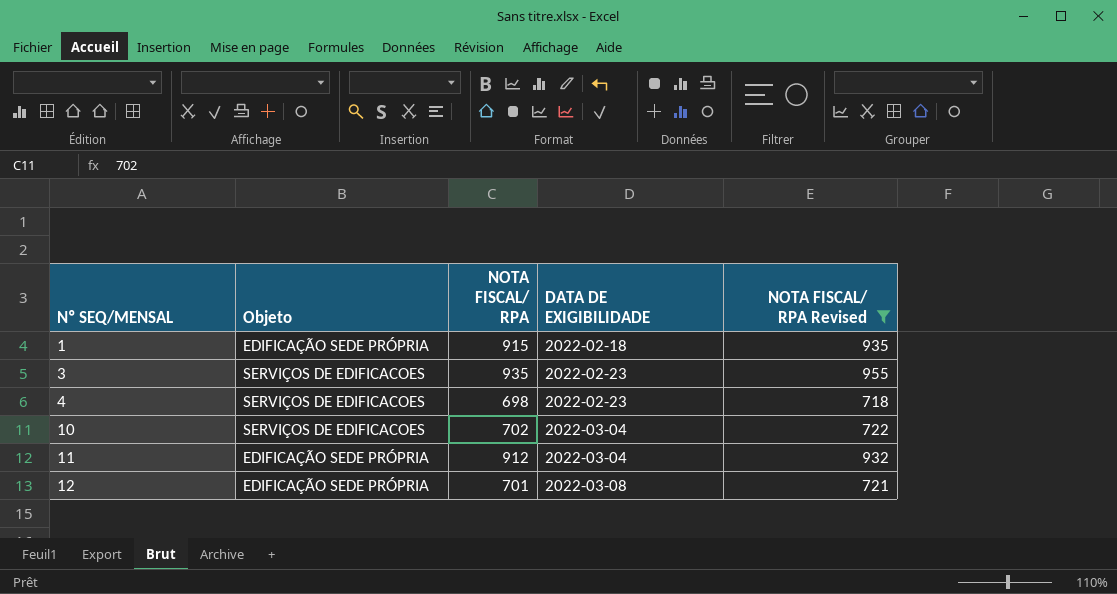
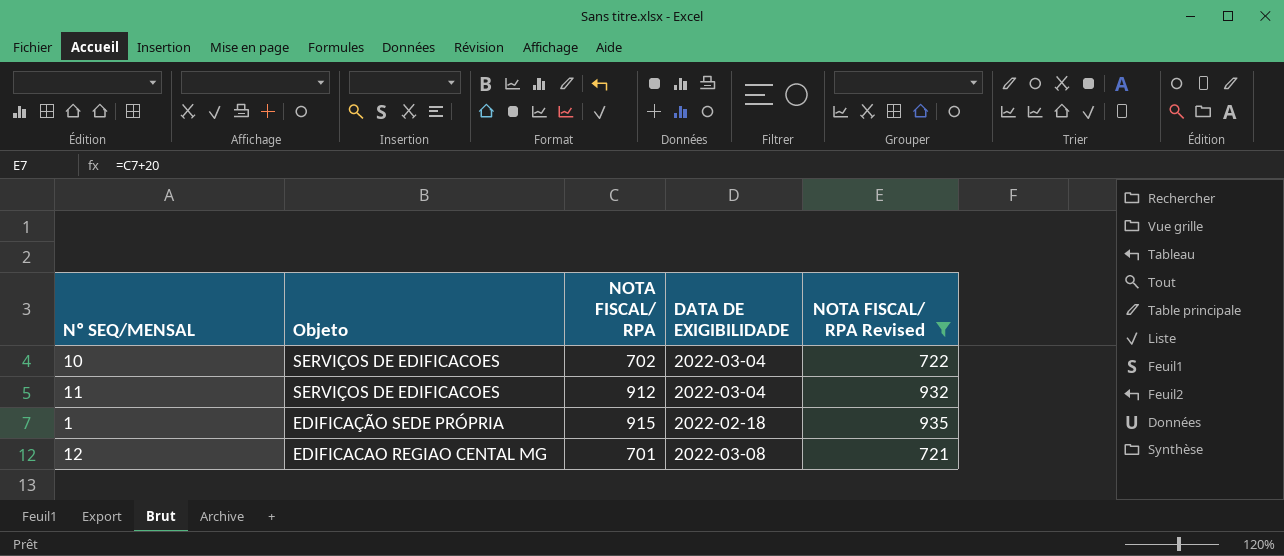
row order: Nº SEQ/MENSAL ascending -> Objeto descending
row 3: SERVIÇOS DE EDIFICACOES | 935 | 2022-02-23 | 955 -> none
row 4: SERVIÇOS DE EDIFICACOES | 698 | 2022-02-23 | 718 -> none
11 | Objeto: EDIFICAÇÃO SEDE PRÓPRIA -> SERVIÇOS DE EDIFICACOES
12 | Objeto: EDIFICAÇÃO SEDE PRÓPRIA -> EDIFICACAO REGIAO CENTAL MG

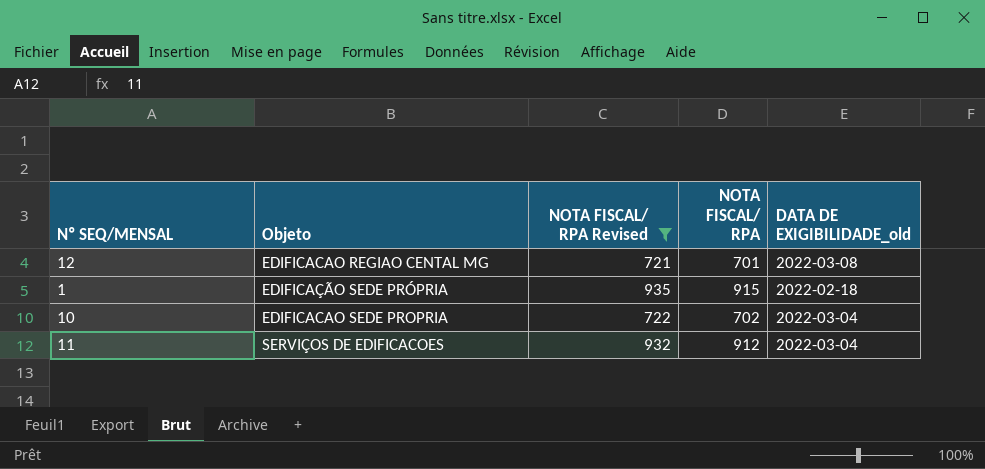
row order: Objeto descending -> Objeto ascending
column NOTA FISCAL/ RPA Revised | position: 5 -> 3
column name: DATA DE EXIGIBILIDADE -> DATA DE EXIGIBILIDADE_old
10 | Objeto: SERVIÇOS DE EDIFICACOES -> EDIFICACAO SEDE PROPRIA

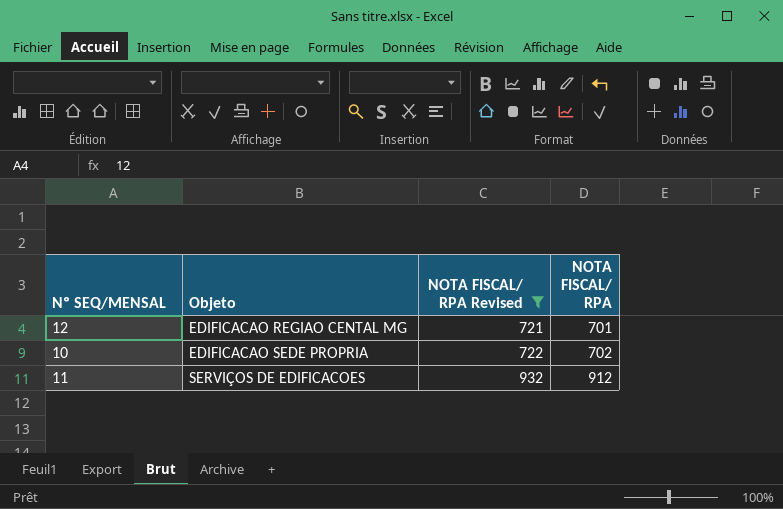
column DATA DE EXIGIBILIDADE_old | position: 5 -> none
row 1: EDIFICAÇÃO SEDE PRÓPRIA | 935 | 915 | 2022-02-18 -> none

